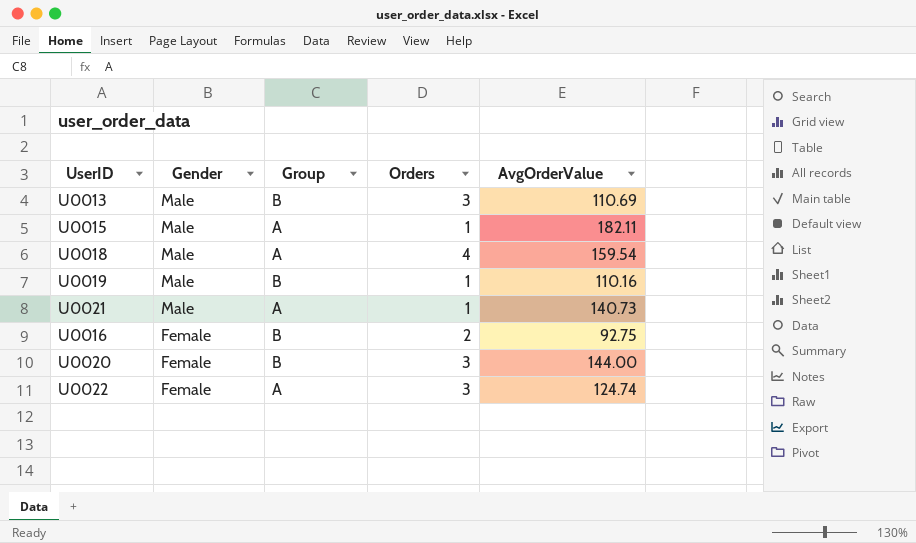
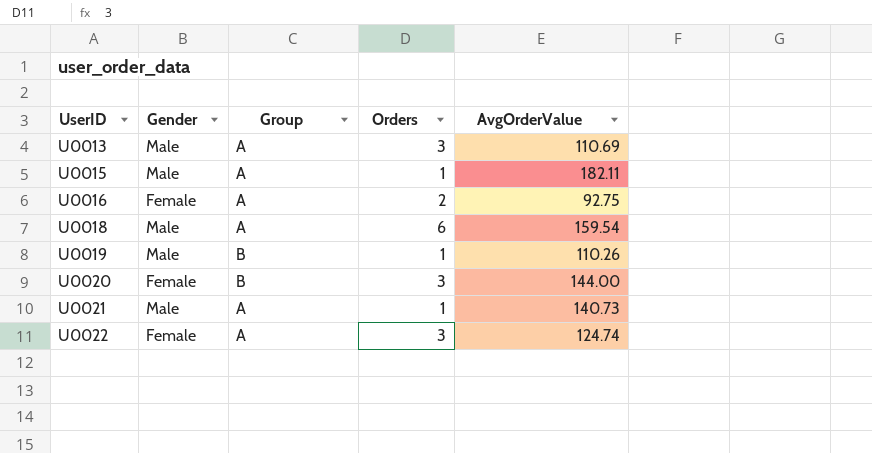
row order: Gender descending -> UserID ascending
U0013 | Group: B -> A
U0016 | Group: B -> A
U0018 | Orders: 4 -> 6
U0019 | AvgOrderValue: 110.16 -> 110.26

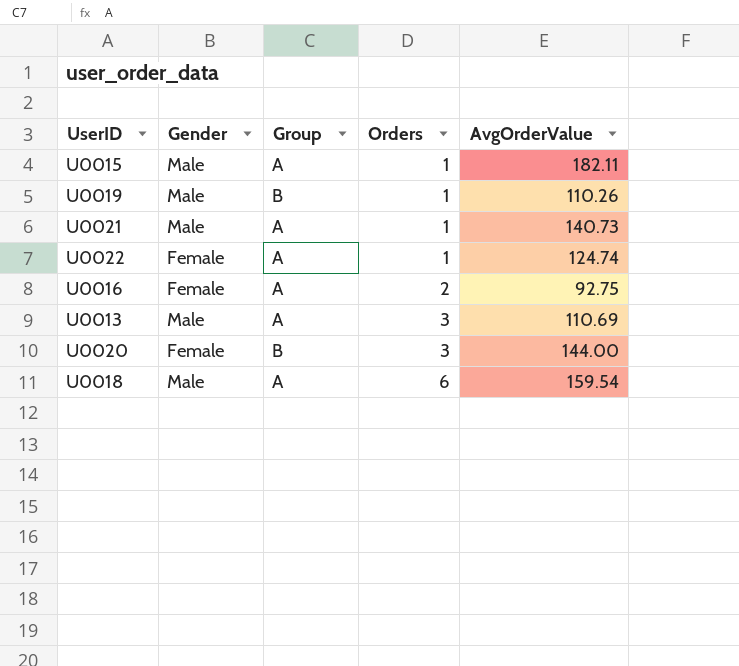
row order: UserID ascending -> Orders ascending
U0022 | Orders: 3 -> 1

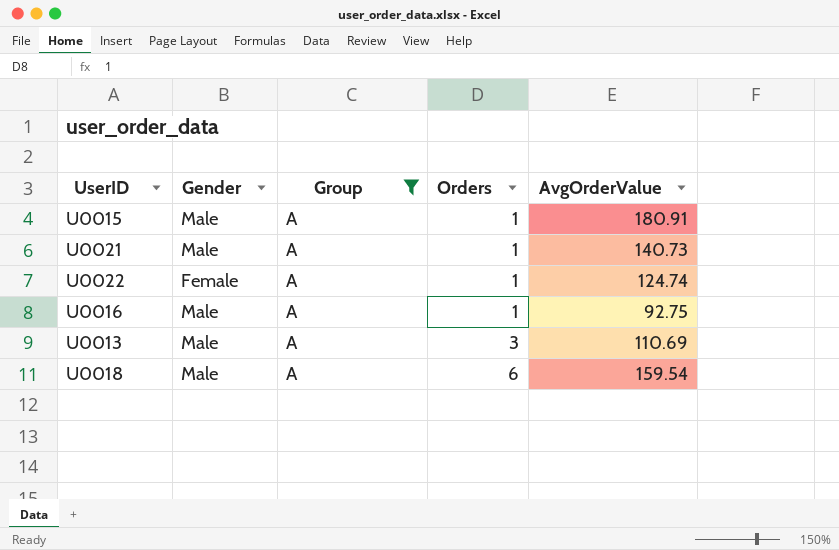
filter: none -> Group = A
U0015 | AvgOrderValue: 182.11 -> 180.91
U0016 | Gender: Female -> Male
U0016 | Orders: 2 -> 1

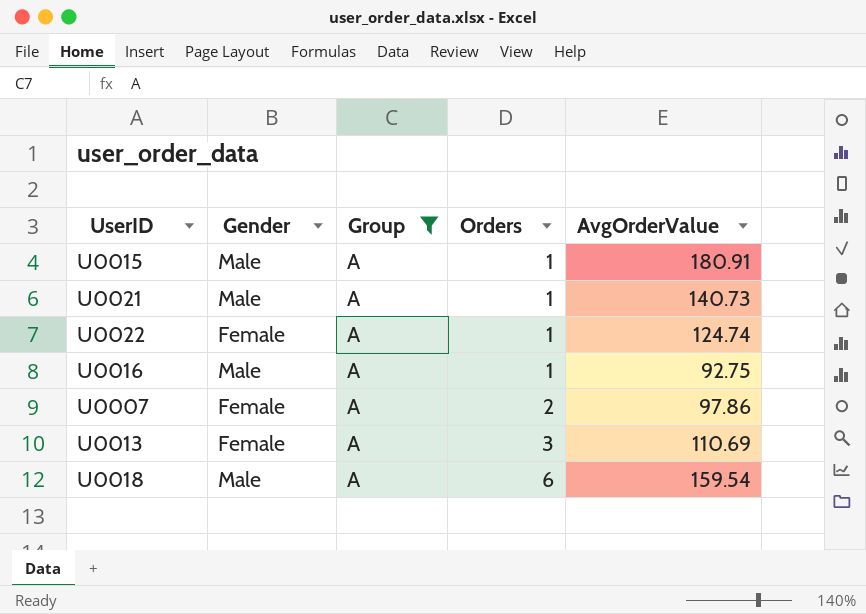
row U0007: none -> Female | A | 2 | 97.86
U0013 | Gender: Male -> Female

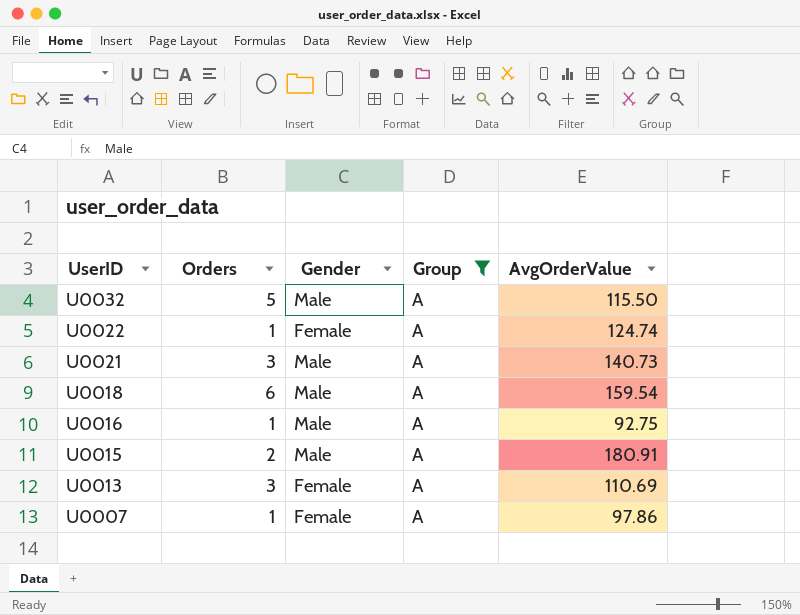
row order: Orders ascending -> UserID descending
column Orders | position: 4 -> 2
row U0032: none -> 5 | Male | A | 115.50
U0021 | Orders: 1 -> 3
U0015 | Orders: 1 -> 2
U0007 | Orders: 2 -> 1

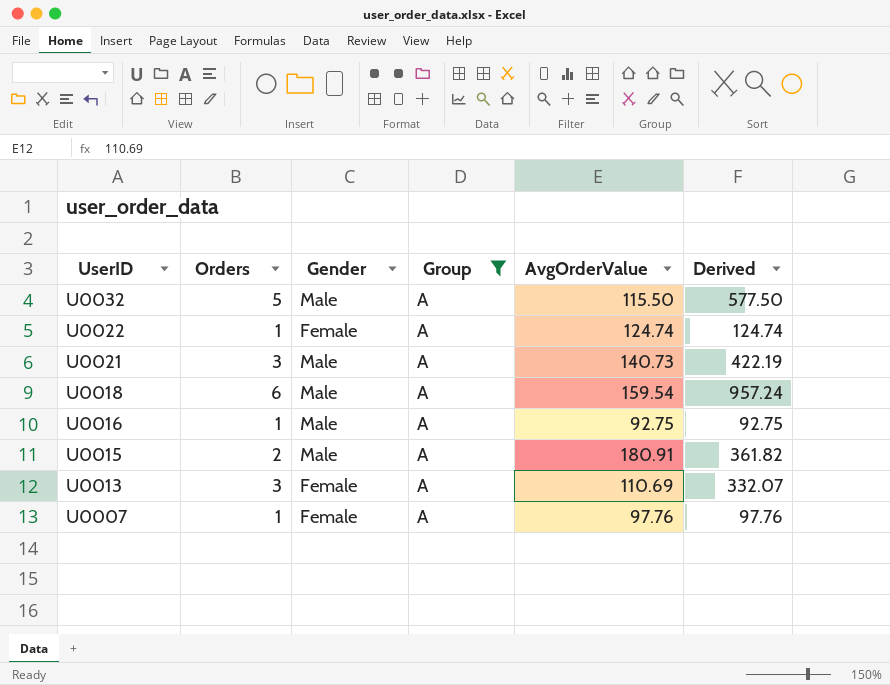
column Derived | formula: none -> [Orders] * [AvgOrderValue]
U0007 | AvgOrderValue: 97.86 -> 97.76

